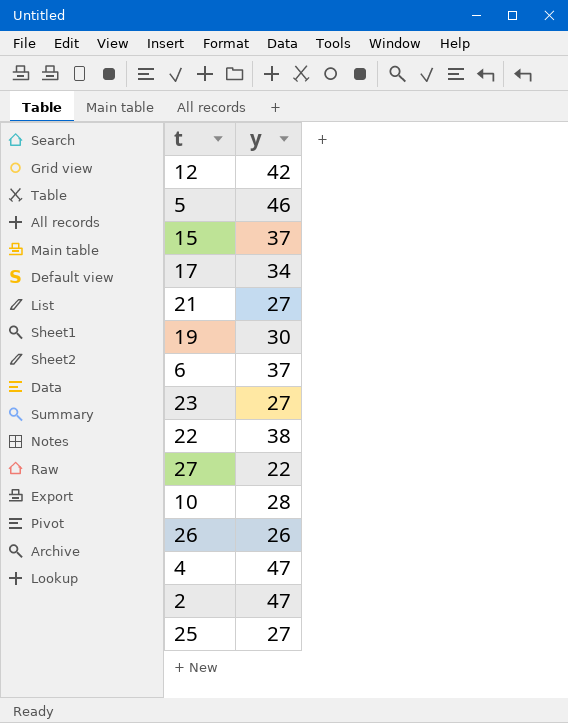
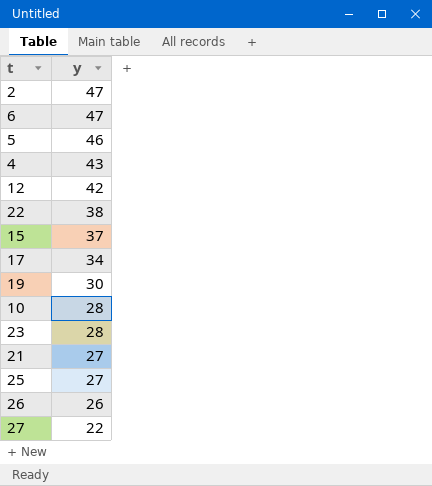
row order: none -> y descending
6 | y: 37 -> 47
4 | y: 47 -> 43
23 | y: 27 -> 28

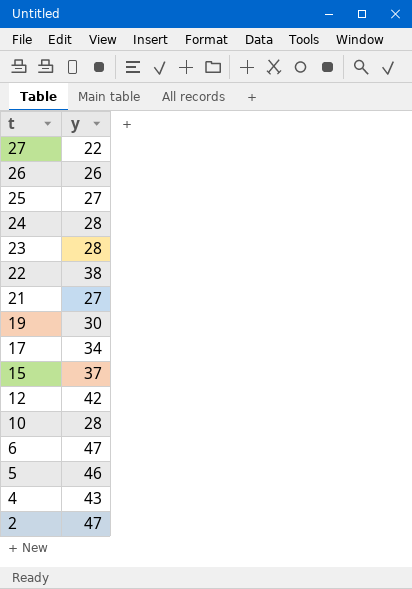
row order: y descending -> t descending
row 24: none -> 28

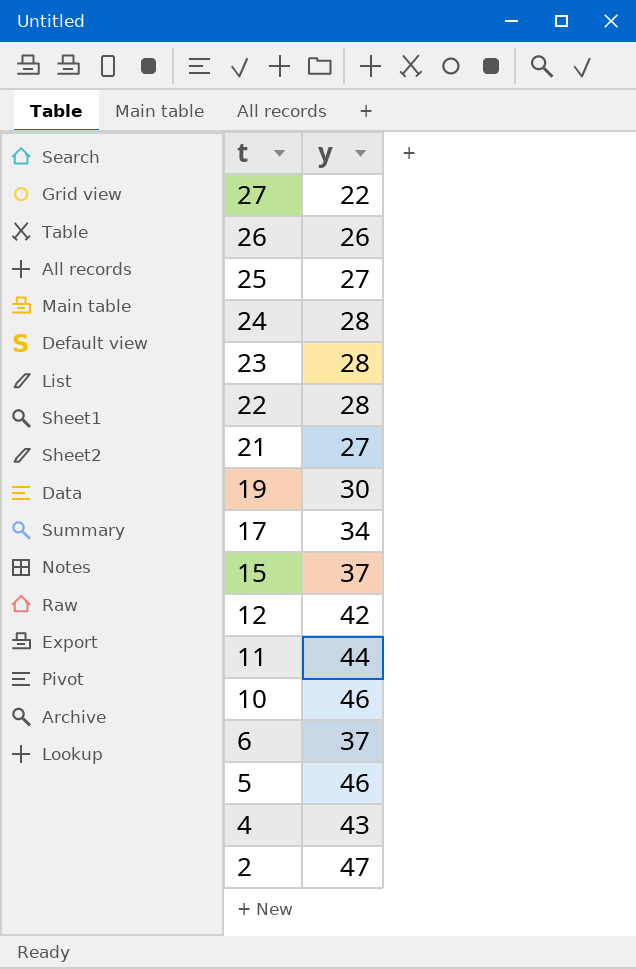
22 | y: 38 -> 28
row 11: none -> 44
10 | y: 28 -> 46
6 | y: 47 -> 37

